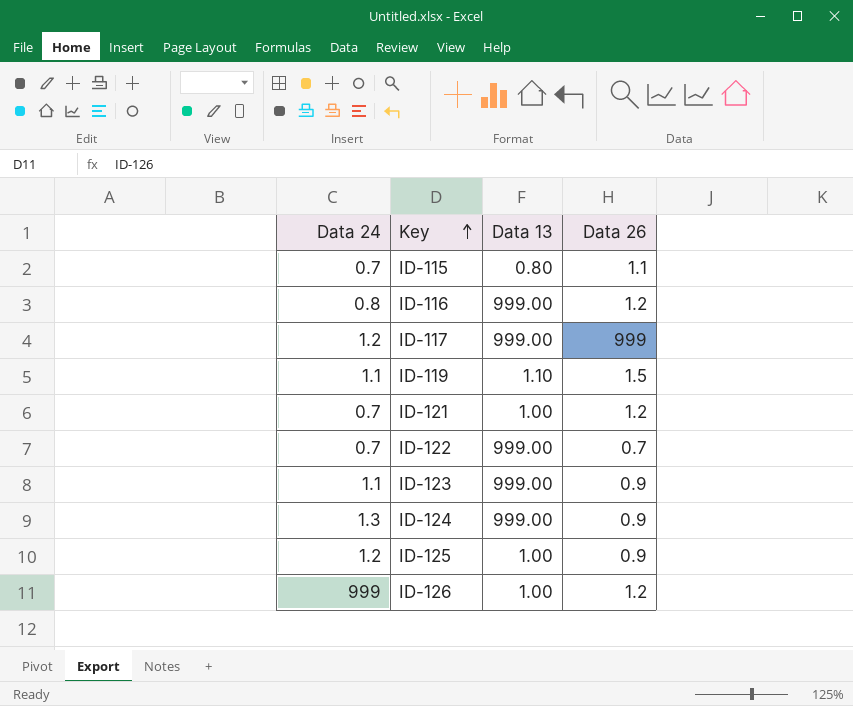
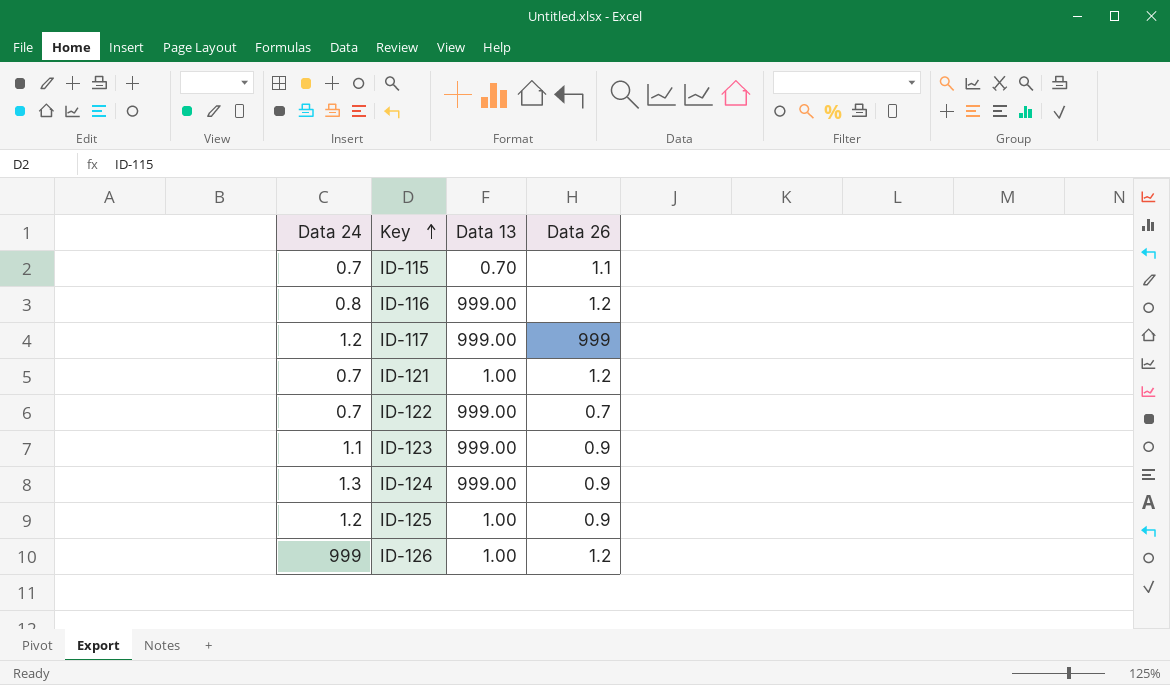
row ID-119: 1.1 | 1.10 | 1.5 -> none
ID-115 | Data 13: 0.80 -> 0.70

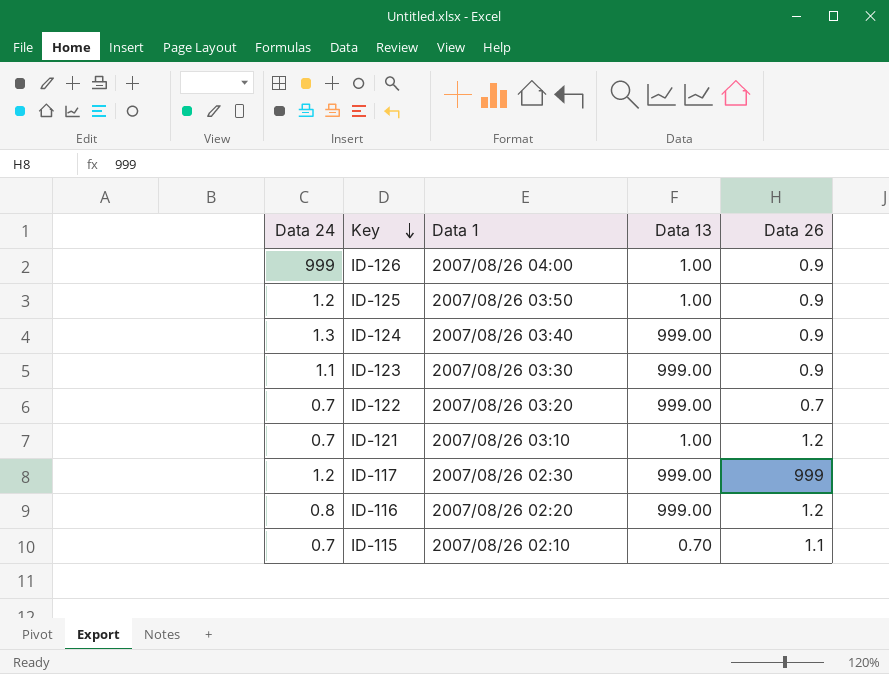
row order: Key ascending -> Key descending
column Data 1 | position: none -> 3
ID-126 | Data 26: 1.2 -> 0.9

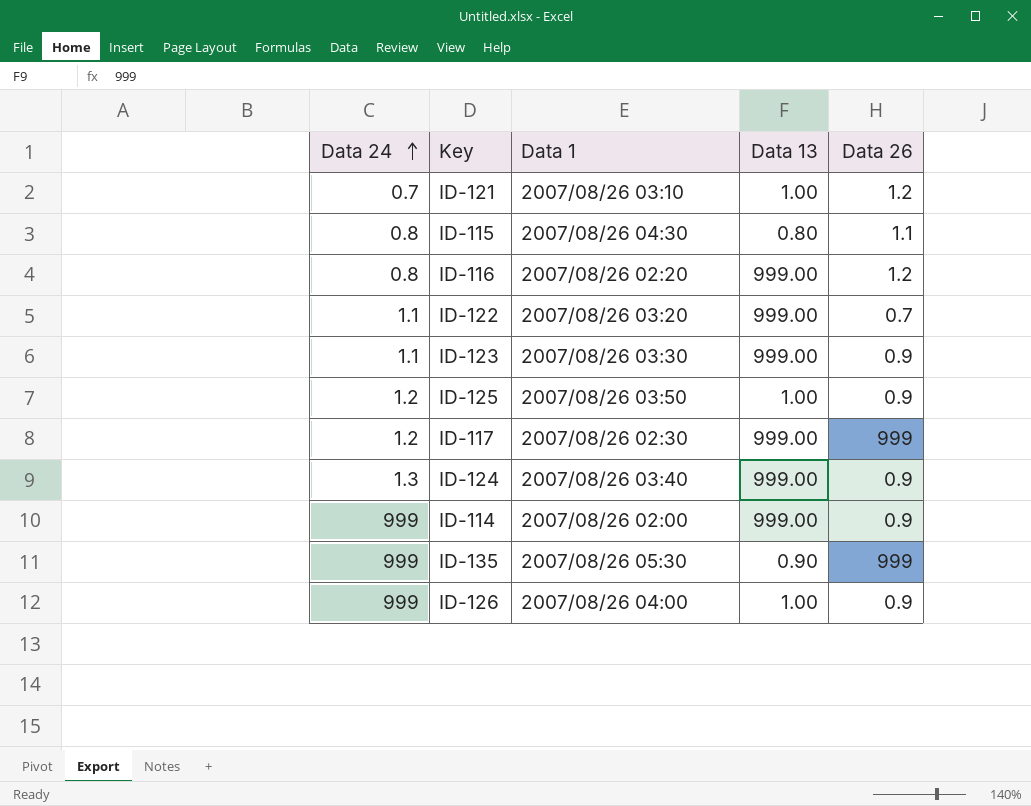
row order: Key descending -> Data 24 ascending
ID-115 | Data 24: 0.7 -> 0.8
ID-115 | Data 1: 2007/08/26 02:10 -> 2007/08/26 04:30
ID-115 | Data 13: 0.70 -> 0.80
ID-122 | Data 24: 0.7 -> 1.1
row ID-114: none -> 999 | 2007/08/26 02:00 | 999.00 | 0.9
row ID-135: none -> 999 | 2007/08/26 05:30 | 0.90 | 999

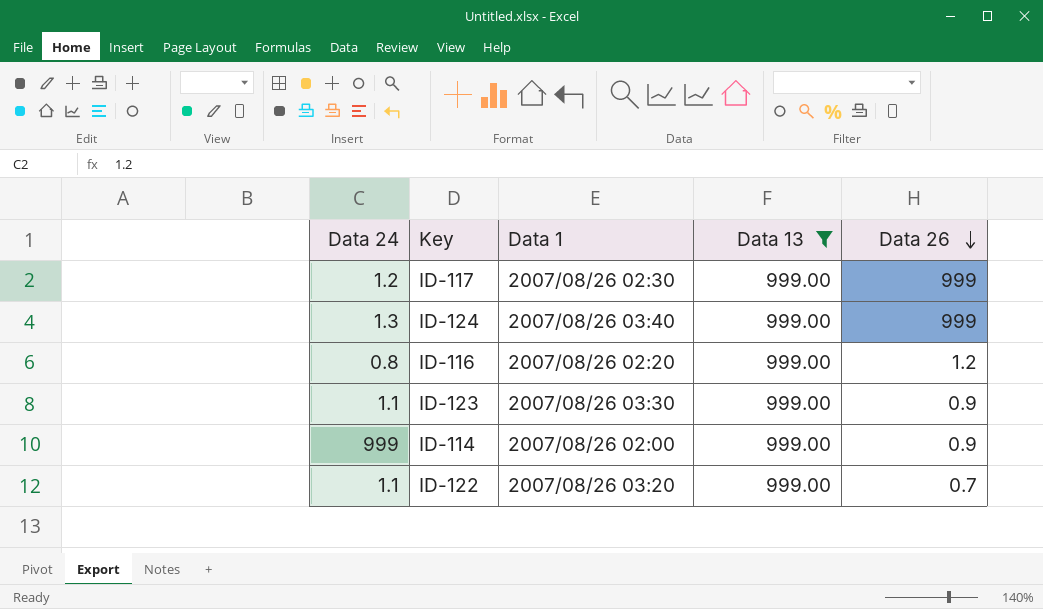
filter: none -> Data 13 = 999.00
row order: Data 24 ascending -> Data 26 descending
ID-124 | Data 26: 0.9 -> 999

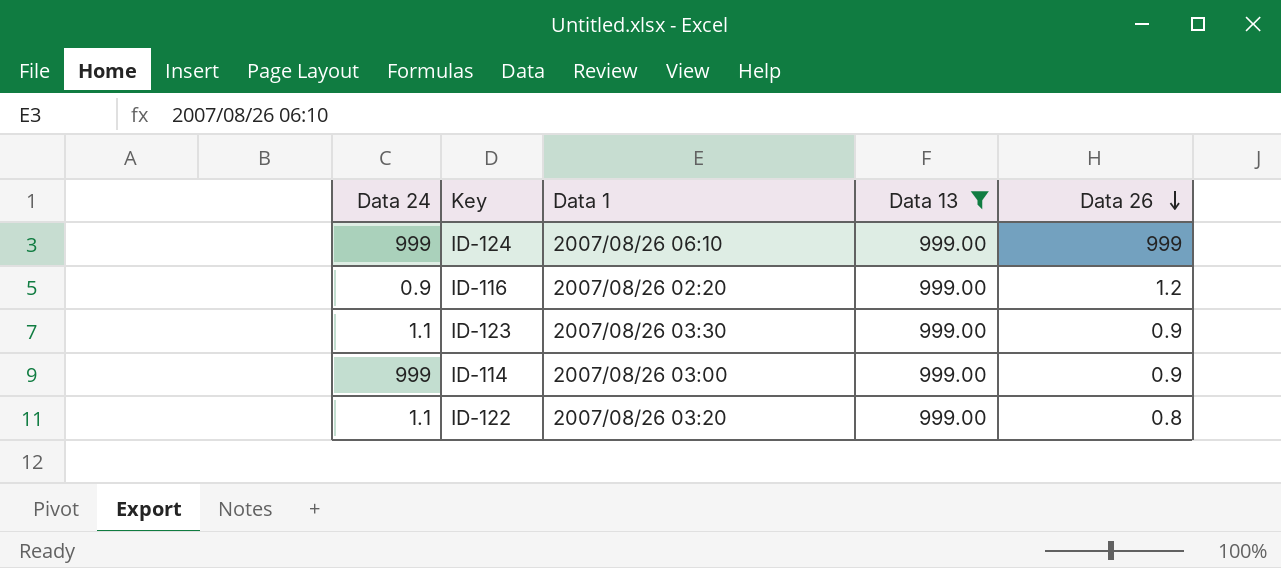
row ID-117: 1.2 | 2007/08/26 02:30 | 999.00 | 999 -> none
ID-124 | Data 24: 1.3 -> 999
ID-124 | Data 1: 2007/08/26 03:40 -> 2007/08/26 06:10
ID-116 | Data 24: 0.8 -> 0.9
ID-114 | Data 1: 2007/08/26 02:00 -> 2007/08/26 03:00
ID-122 | Data 26: 0.7 -> 0.8

